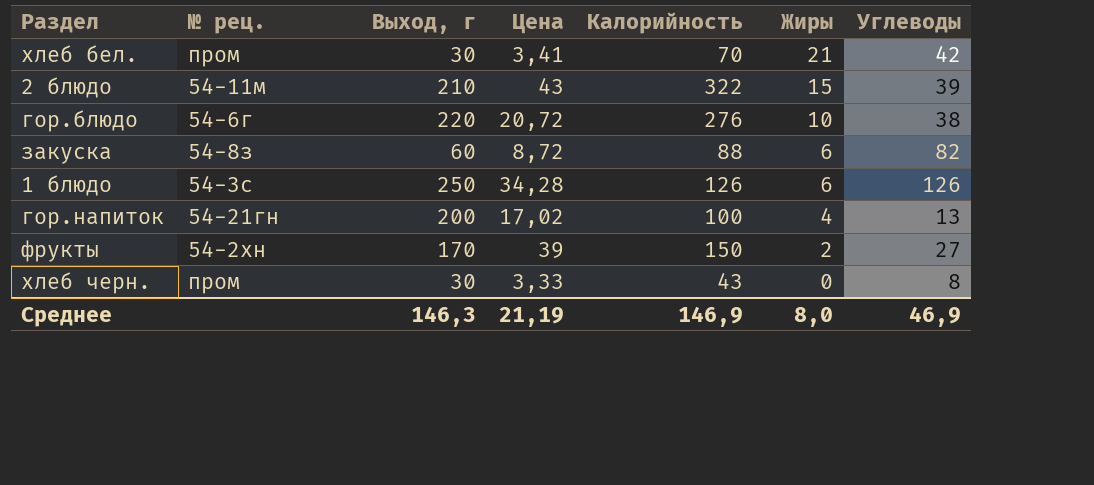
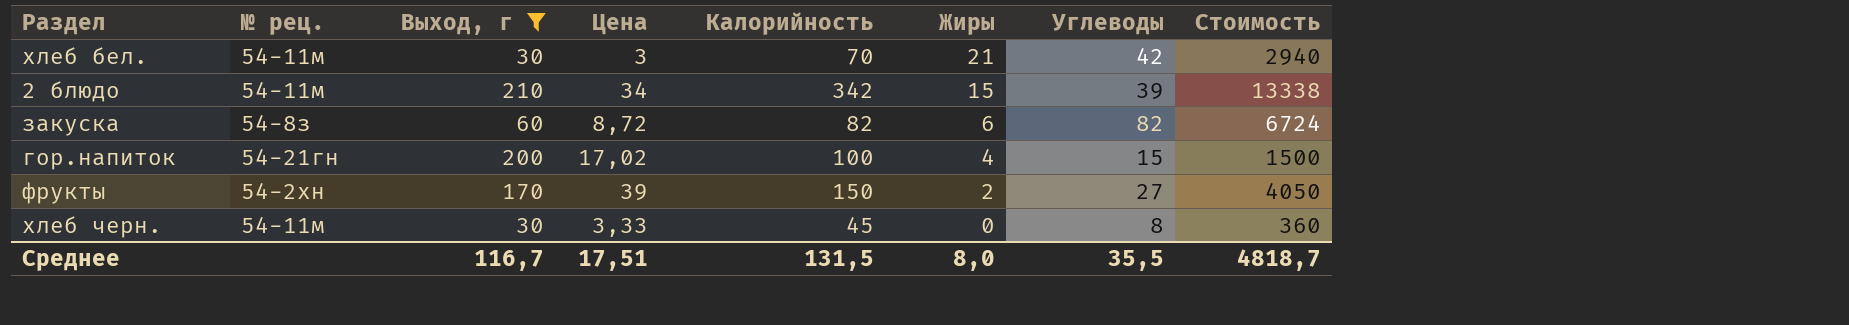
filter: none -> Выход, г <= 210
column Стоимость | formula: none -> [Калорийность] * [Углеводы]
хлеб бел. | № рец.: пром -> 54-11м
хлеб бел. | Цена: 3,41 -> 3
2 блюдо | Цена: 43 -> 34
2 блюдо | Калорийность: 322 -> 342
закуска | Калорийность: 88 -> 82
гор.напиток | Углеводы: 13 -> 15
хлеб черн. | № рец.: пром -> 54-11м
хлеб черн. | Калорийность: 43 -> 45
Среднее | Выход, г: 146,3 -> 116,7
Среднее | Цена: 21,19 -> 17,51
Среднее | Калорийность: 146,9 -> 131,5
Среднее | Углеводы: 46,9 -> 35,5

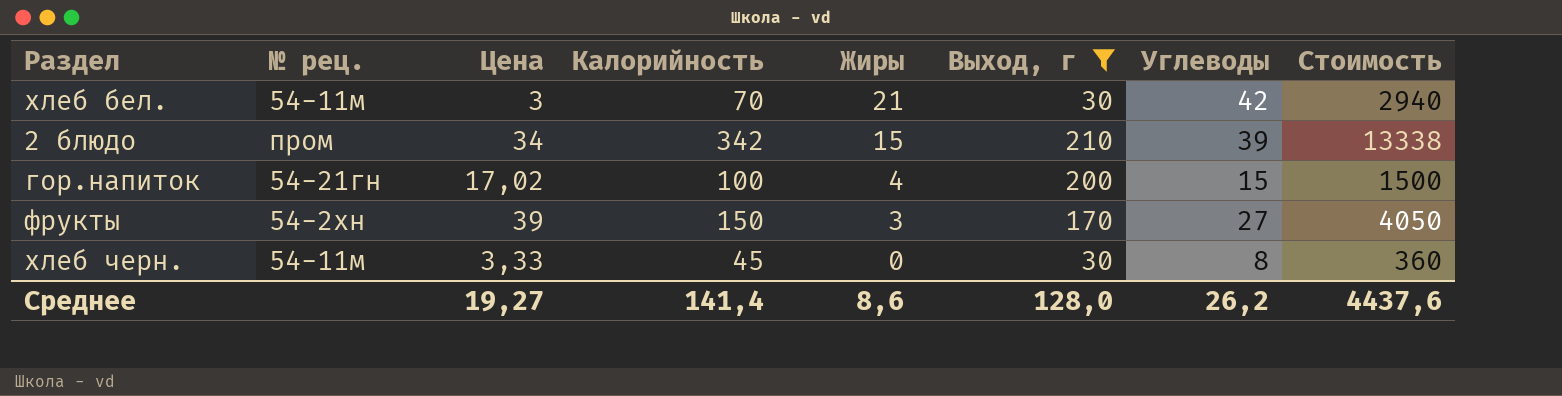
column Выход, г | position: 3 -> 6
row закуска: 54-8з | 60 | 8,72 | 82 | 6 | 82 | 6724 -> none
2 блюдо | № рец.: 54-11м -> пром
фрукты | Жиры: 2 -> 3
Среднее | Цена: 17,51 -> 19,27
Среднее | Калорийность: 131,5 -> 141,4
Среднее | Жиры: 8,0 -> 8,6
Среднее | Выход, г: 116,7 -> 128,0
Среднее | Углеводы: 35,5 -> 26,2
Среднее | Стоимость: 4818,7 -> 4437,6

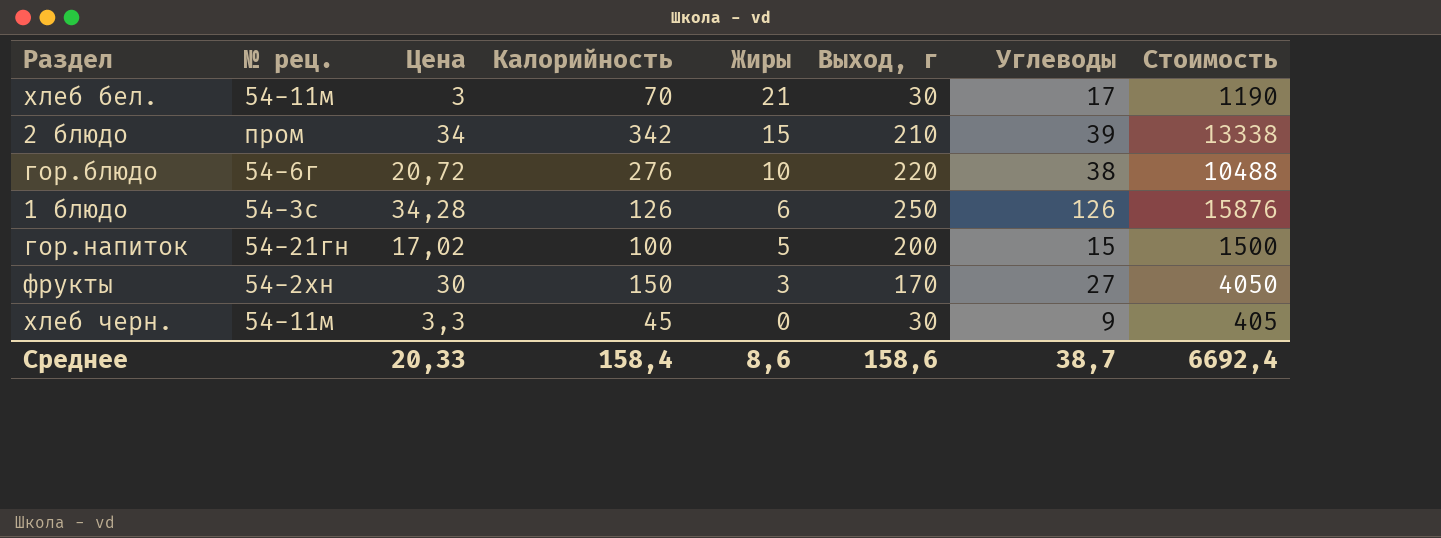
filter: Выход, г <= 210 -> none
хлеб бел. | Углеводы: 42 -> 17
хлеб бел. | Стоимость: 2940 -> 1190
гор.напиток | Жиры: 4 -> 5
фрукты | Цена: 39 -> 30
хлеб черн. | Цена: 3,33 -> 3,3
хлеб черн. | Углеводы: 8 -> 9
хлеб черн. | Стоимость: 360 -> 405
Среднее | Цена: 19,27 -> 20,33
Среднее | Калорийность: 141,4 -> 158,4
Среднее | Выход, г: 128,0 -> 158,6
Среднее | Углеводы: 26,2 -> 38,7
Среднее | Стоимость: 4437,6 -> 6692,4

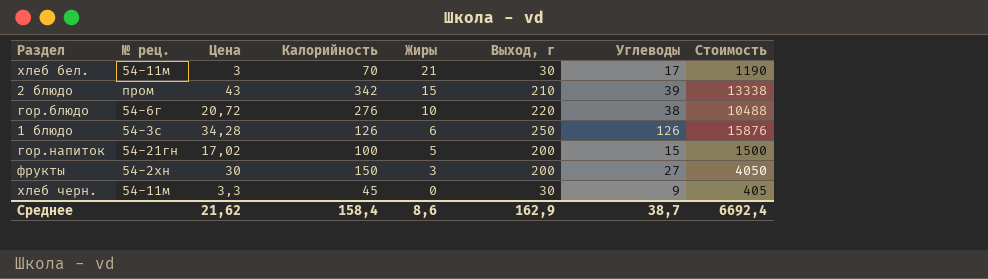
2 блюдо | Цена: 34 -> 43
фрукты | Выход, г: 170 -> 200
Среднее | Цена: 20,33 -> 21,62
Среднее | Выход, г: 158,6 -> 162,9

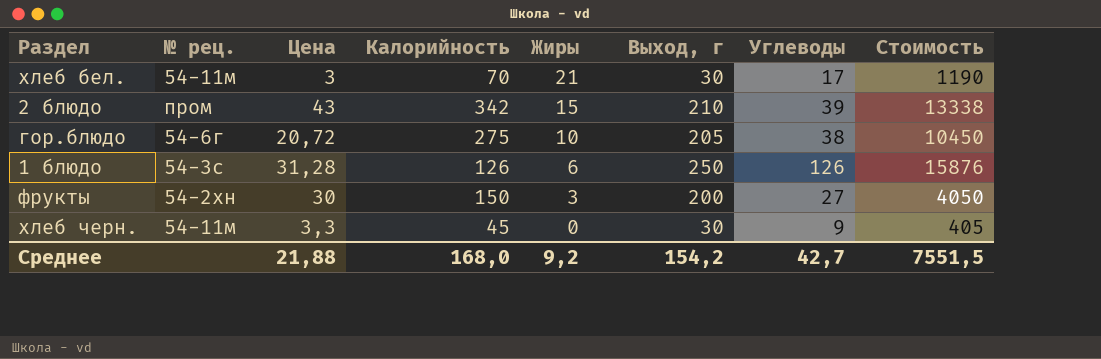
row гор.напиток: 54-21гн | 17,02 | 100 | 5 | 200 | 15 | 1500 -> none
гор.блюдо | Калорийность: 276 -> 275
гор.блюдо | Выход, г: 220 -> 205
гор.блюдо | Стоимость: 10488 -> 10450
1 блюдо | Цена: 34,28 -> 31,28
Среднее | Цена: 21,62 -> 21,88
Среднее | Калорийность: 158,4 -> 168,0
Среднее | Жиры: 8,6 -> 9,2
Среднее | Выход, г: 162,9 -> 154,2
Среднее | Углеводы: 38,7 -> 42,7
Среднее | Стоимость: 6692,4 -> 7551,5

